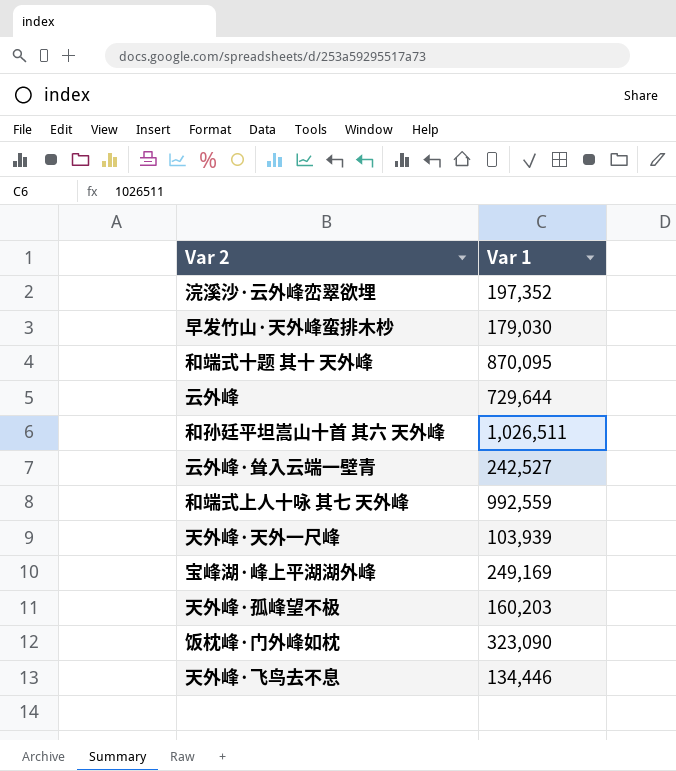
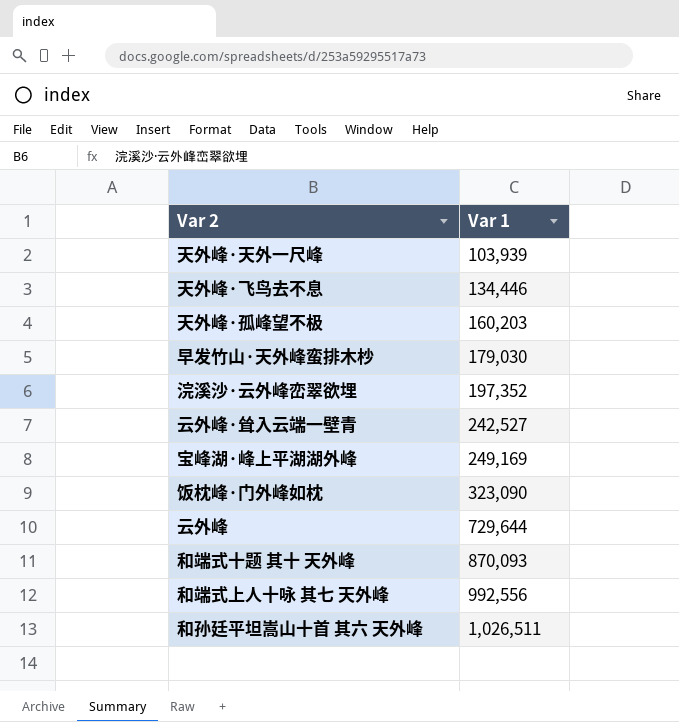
row order: none -> Var 1 ascending
和端式十题 其十 天外峰 | Var 1: 870,095 -> 870,093
和端式上人十咏 其七 天外峰 | Var 1: 992,559 -> 992,556

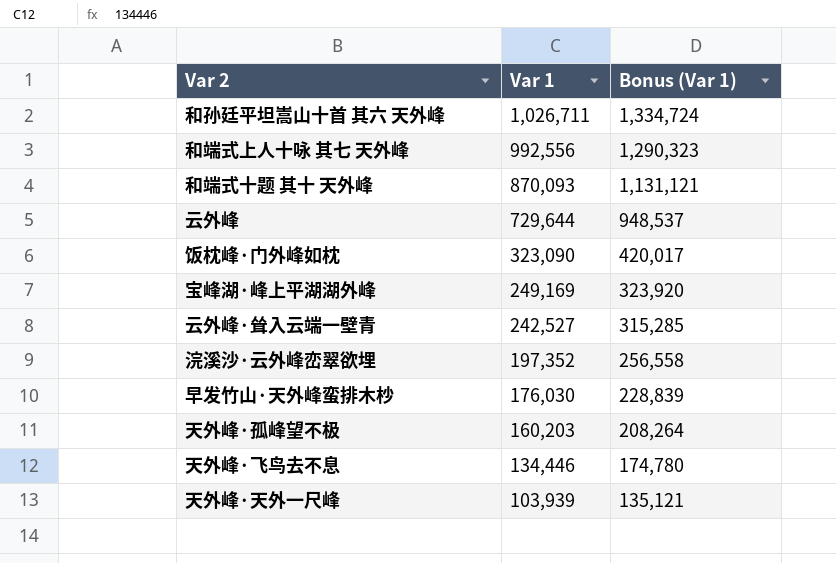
row order: Var 1 ascending -> Var 1 descending
column Bonus (Var 1) | formula: none -> [Var 1] * 1.3
和孙廷平坦嵩山十首 其六 天外峰 | Var 1: 1,026,511 -> 1,026,711
早发竹山·天外峰蛮排木杪 | Var 1: 179,030 -> 176,030

